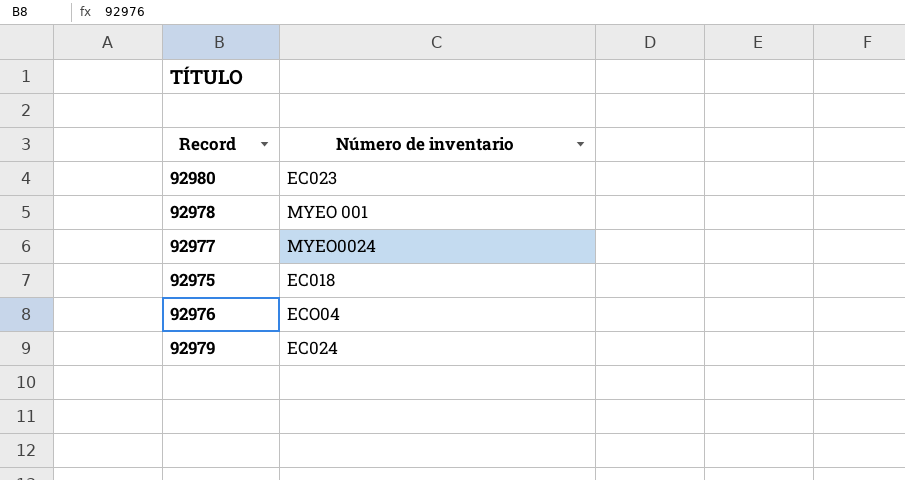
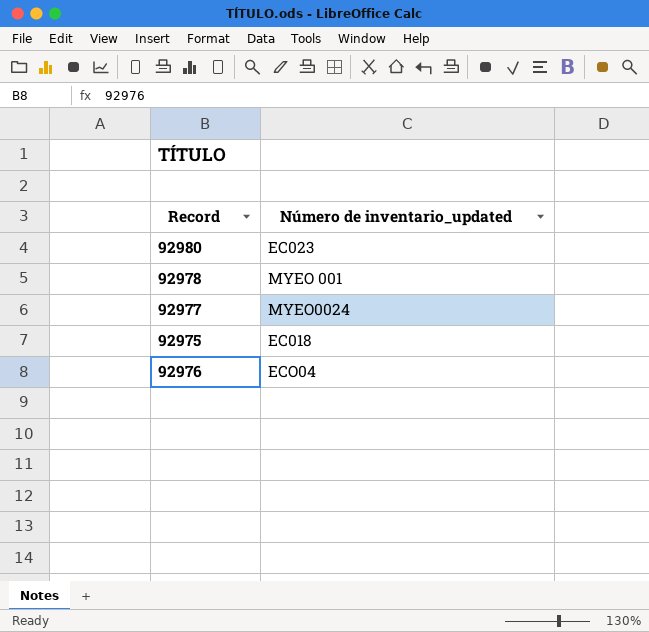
column name: Número de inventario -> Número de inventario_updated
row 92979: EC024 -> none

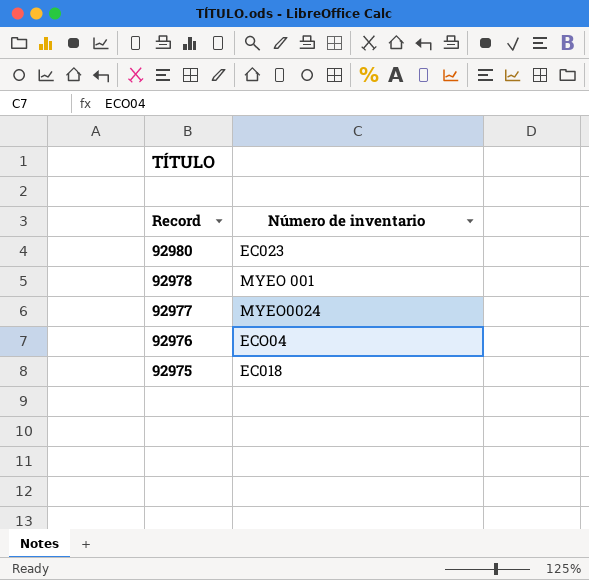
row order: none -> Record descending
column name: Número de inventario_updated -> Número de inventario

